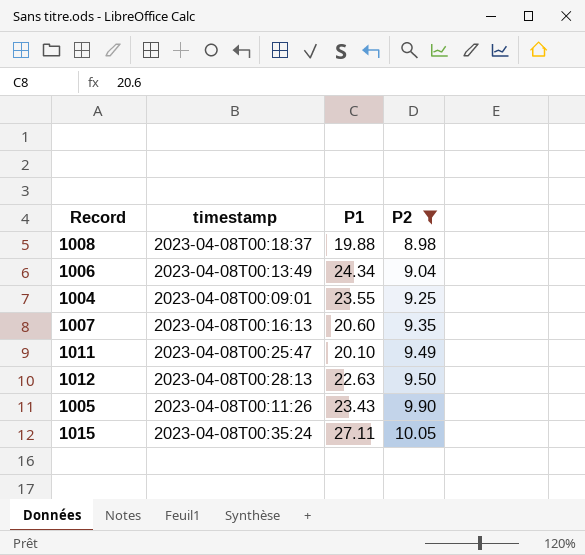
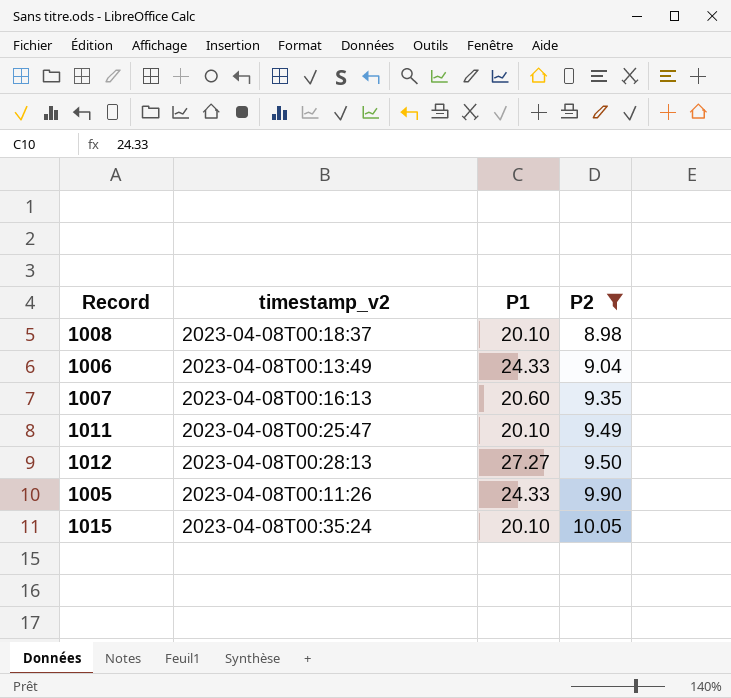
column name: timestamp -> timestamp_v2
row 1004: 2023-04-08T00:09:01 | 23.55 | 9.25 -> none
1008 | P1: 19.88 -> 20.10
1006 | P1: 24.34 -> 24.33
1012 | P1: 22.63 -> 27.27
1005 | P1: 23.43 -> 24.33
1015 | P1: 27.11 -> 20.10

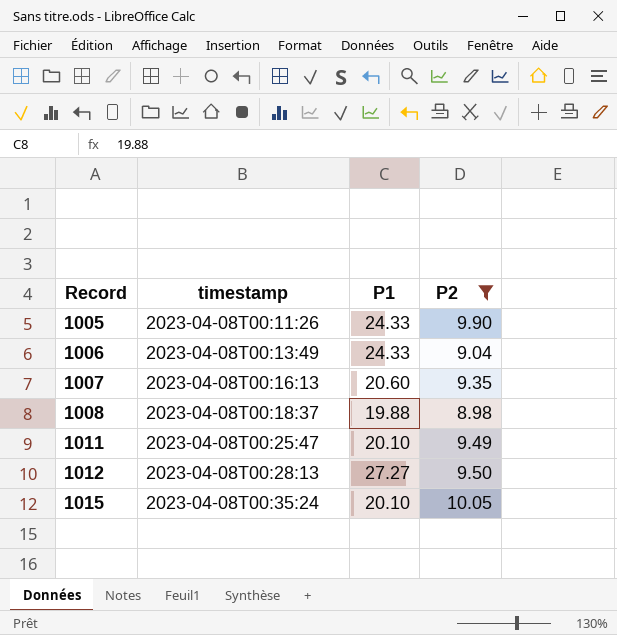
row order: P2 ascending -> Record ascending
column name: timestamp_v2 -> timestamp
1008 | P1: 20.10 -> 19.88

